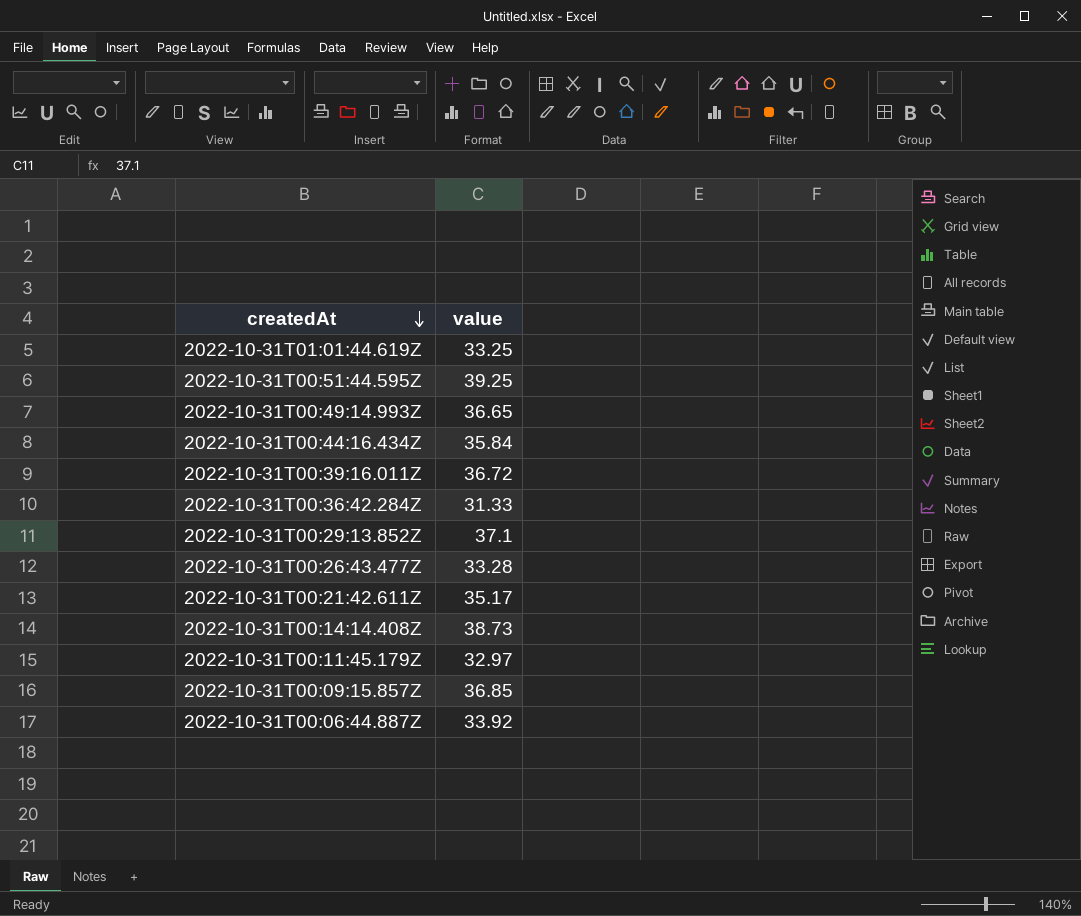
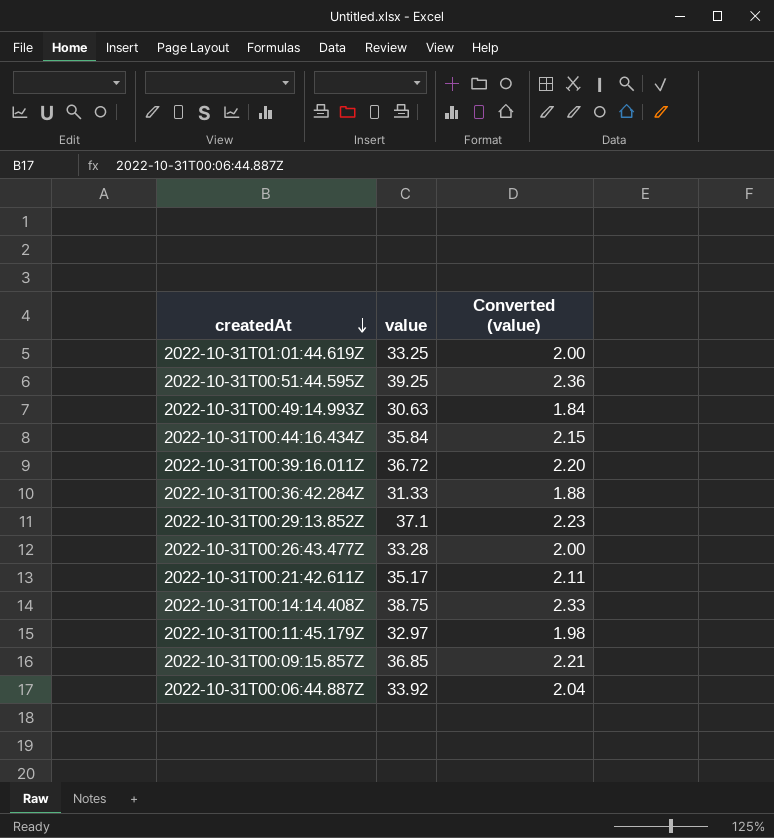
column Converted (value) | formula: none -> [value] * 0.06
2022-10-31T00:49:14.993Z | value: 36.65 -> 30.63
2022-10-31T00:14:14.408Z | value: 38.73 -> 38.75

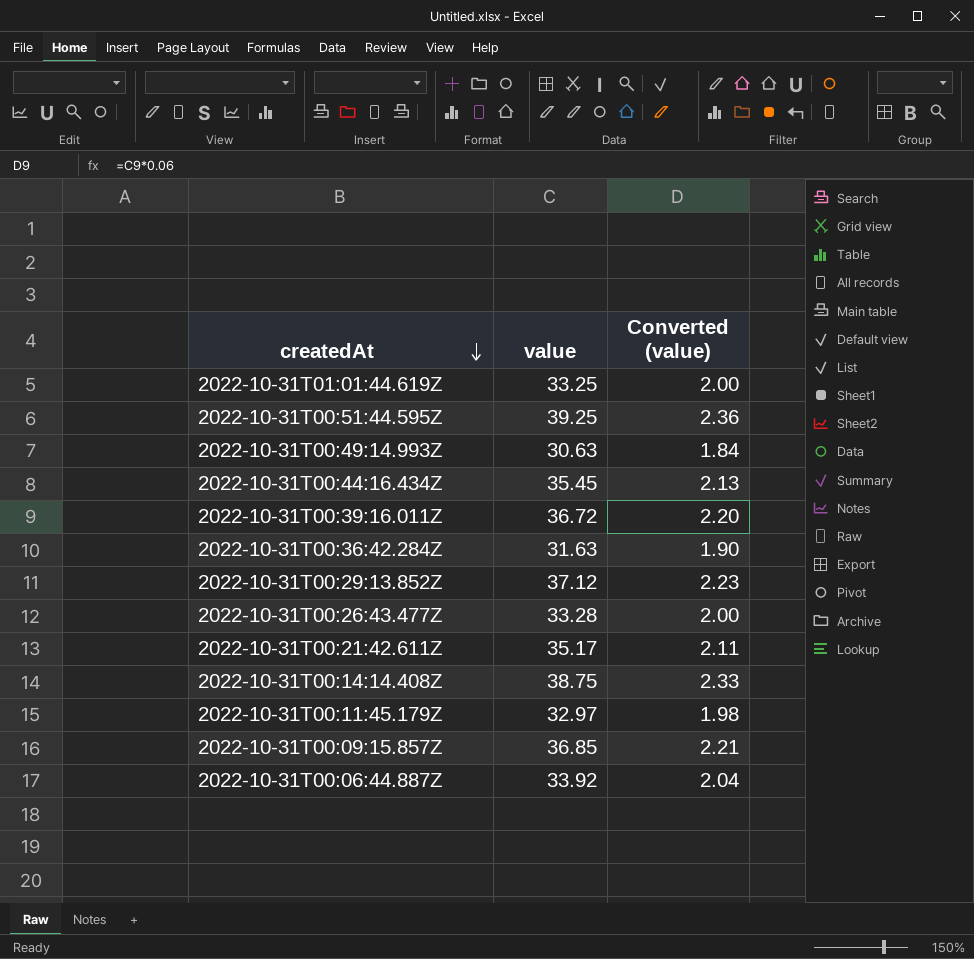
2022-10-31T00:44:16.434Z | value: 35.84 -> 35.45
2022-10-31T00:44:16.434Z | Converted (value): 2.15 -> 2.13
2022-10-31T00:36:42.284Z | value: 31.33 -> 31.63
2022-10-31T00:36:42.284Z | Converted (value): 1.88 -> 1.90
2022-10-31T00:29:13.852Z | value: 37.1 -> 37.12

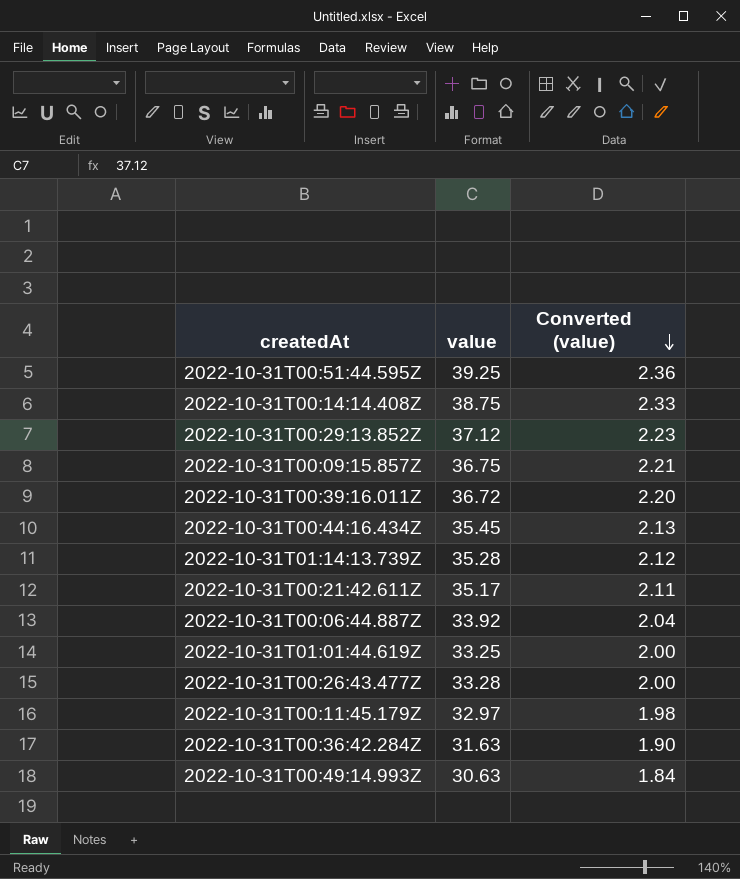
row order: createdAt descending -> Converted (value) descending
2022-10-31T00:09:15.857Z | value: 36.85 -> 36.75
row 2022-10-31T01:14:13.739Z: none -> 35.28 | 2.12

